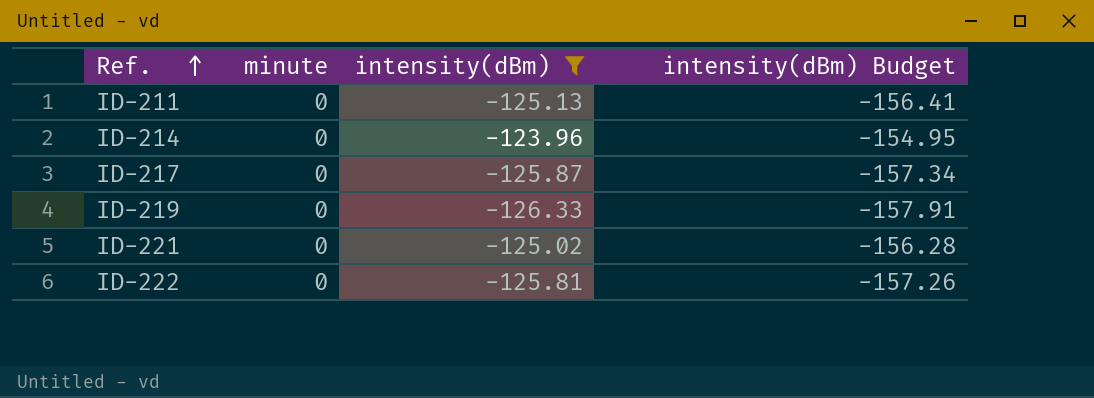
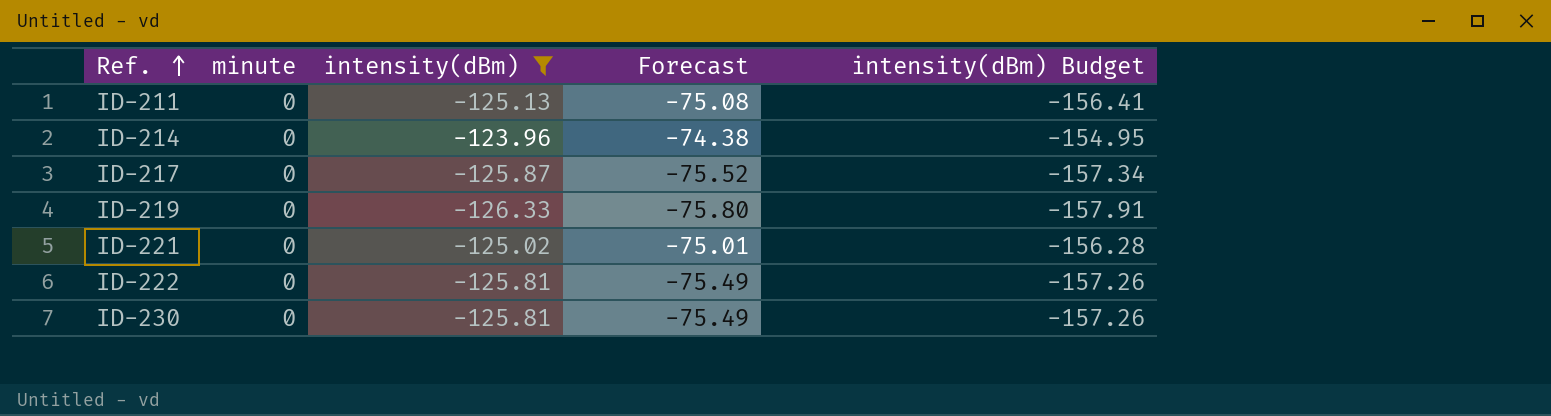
column Forecast | formula: none -> [intensity(dBm)] * 0.6
row ID-230: none -> 0 | -125.81 | -75.49 | -157.26

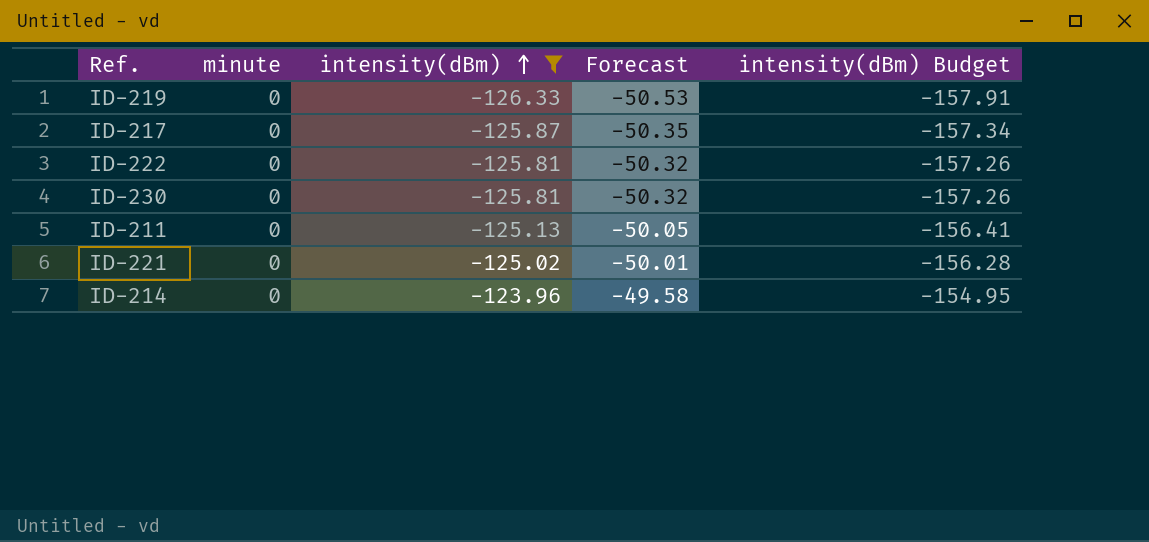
row order: Ref. ascending -> intensity(dBm) ascending
column Forecast | formula: [intensity(dBm)] * 0.6 -> [intensity(dBm)] * 0.4

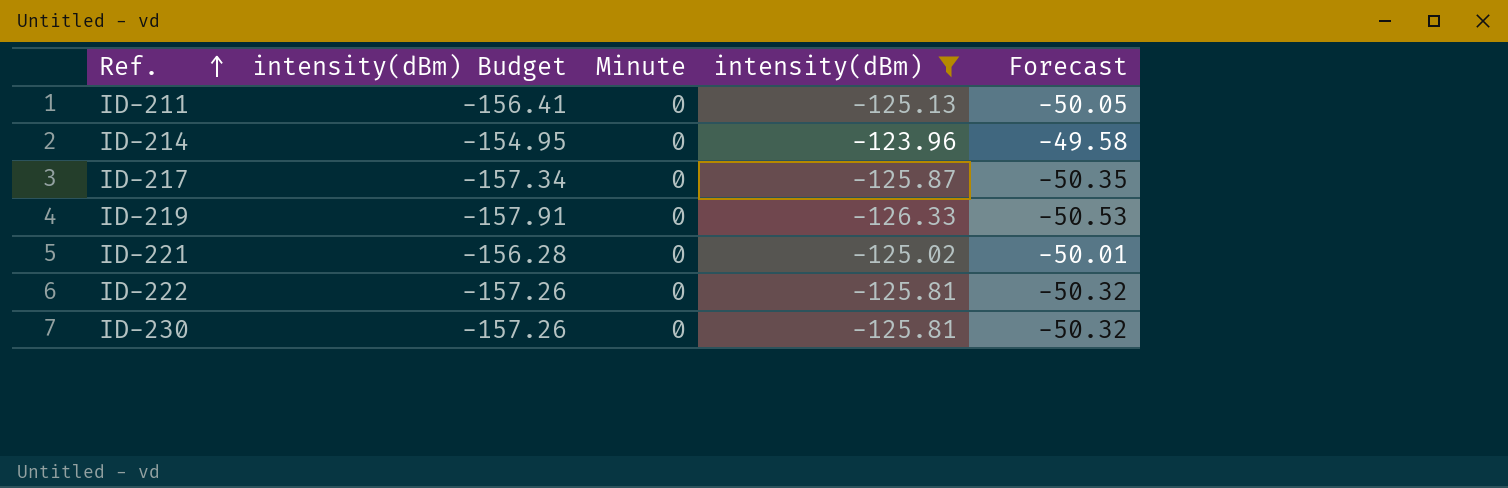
row order: intensity(dBm) ascending -> Ref. ascending
column intensity(dBm) Budget | position: 5 -> 2
column name: minute -> Minute

